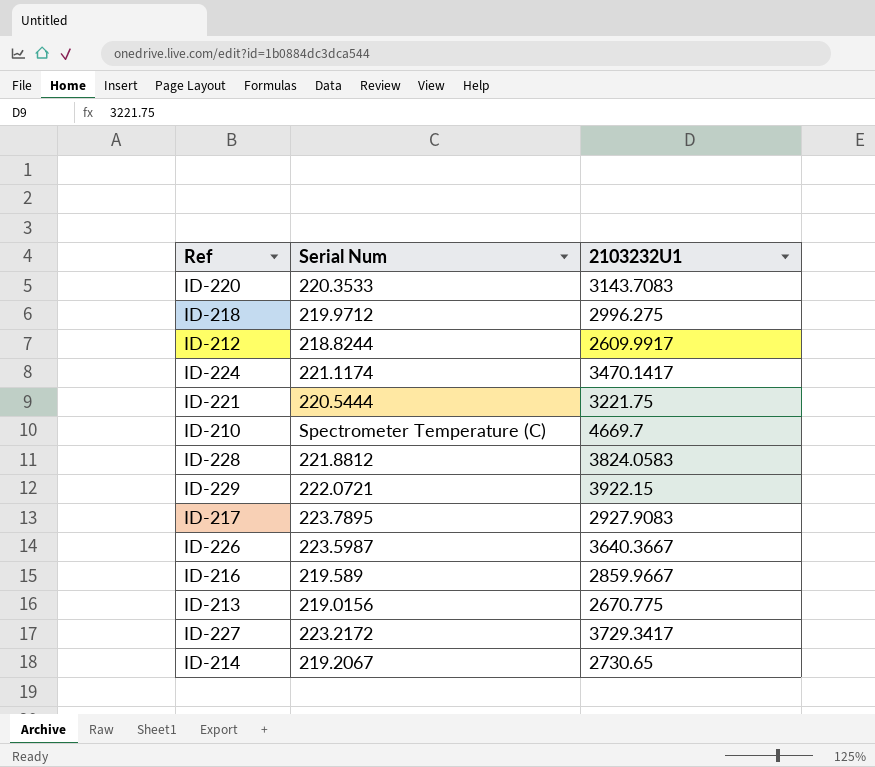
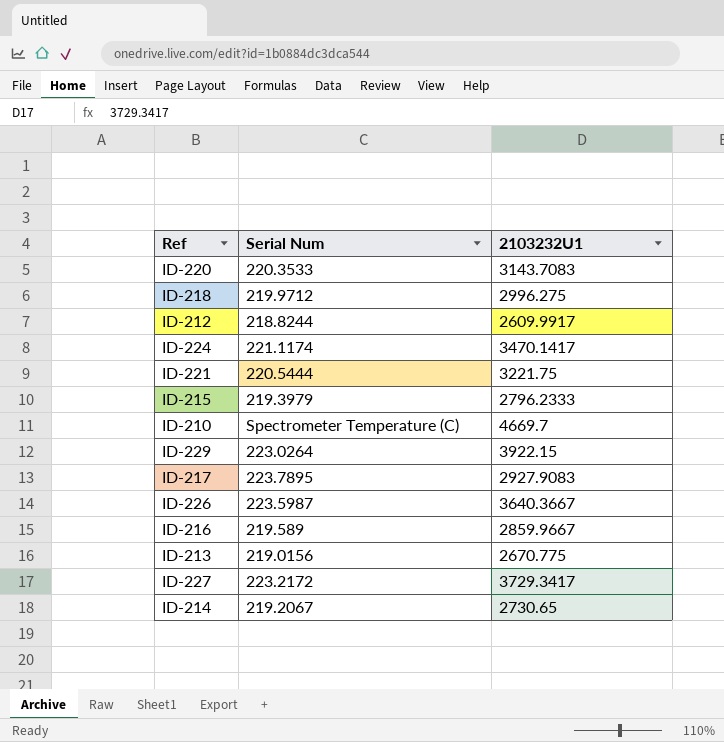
row ID-228: 221.8812 | 3824.0583 -> none
row ID-215: none -> 219.3979 | 2796.2333
ID-229 | Serial Num: 222.0721 -> 223.0264

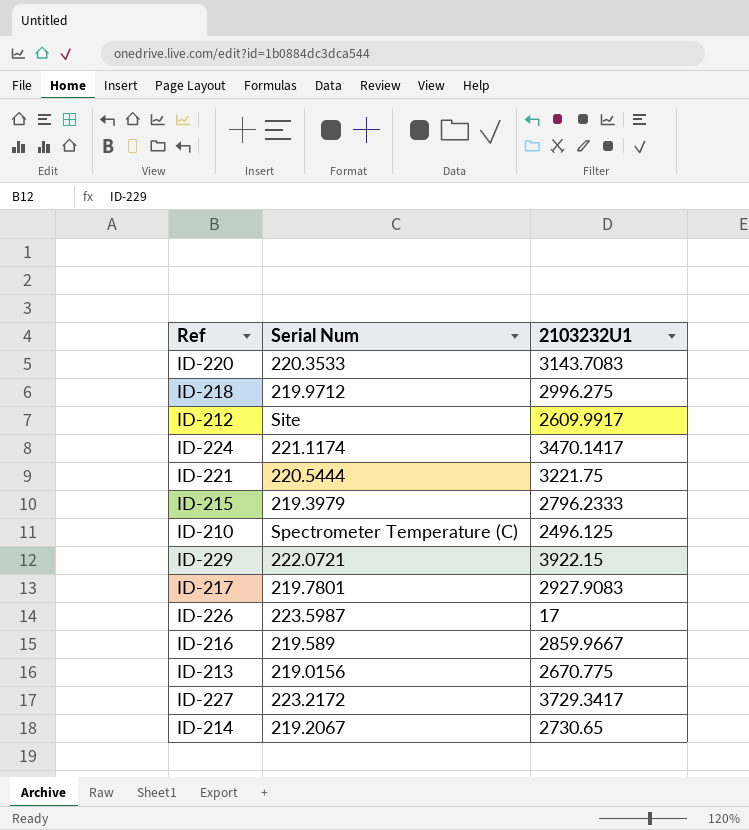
ID-212 | Serial Num: 218.8244 -> Site
ID-210 | 2103232U1: 4669.7 -> 2496.125
ID-229 | Serial Num: 223.0264 -> 222.0721
ID-217 | Serial Num: 223.7895 -> 219.7801
ID-226 | 2103232U1: 3640.3667 -> 17

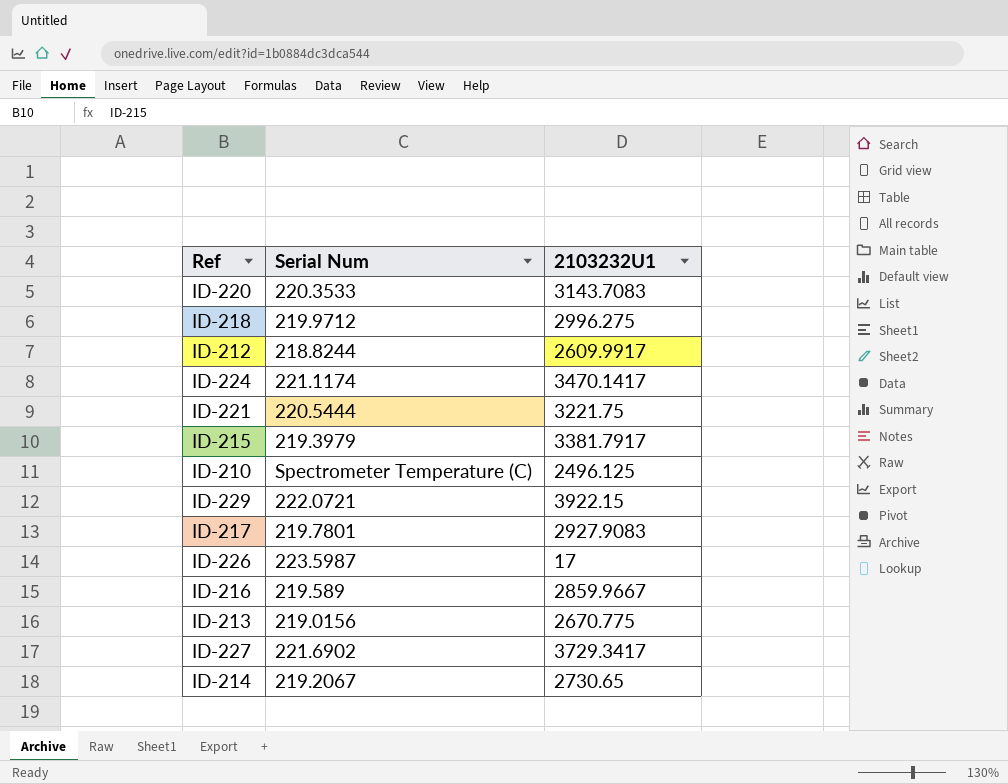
ID-212 | Serial Num: Site -> 218.8244
ID-215 | 2103232U1: 2796.2333 -> 3381.7917
ID-227 | Serial Num: 223.2172 -> 221.6902

